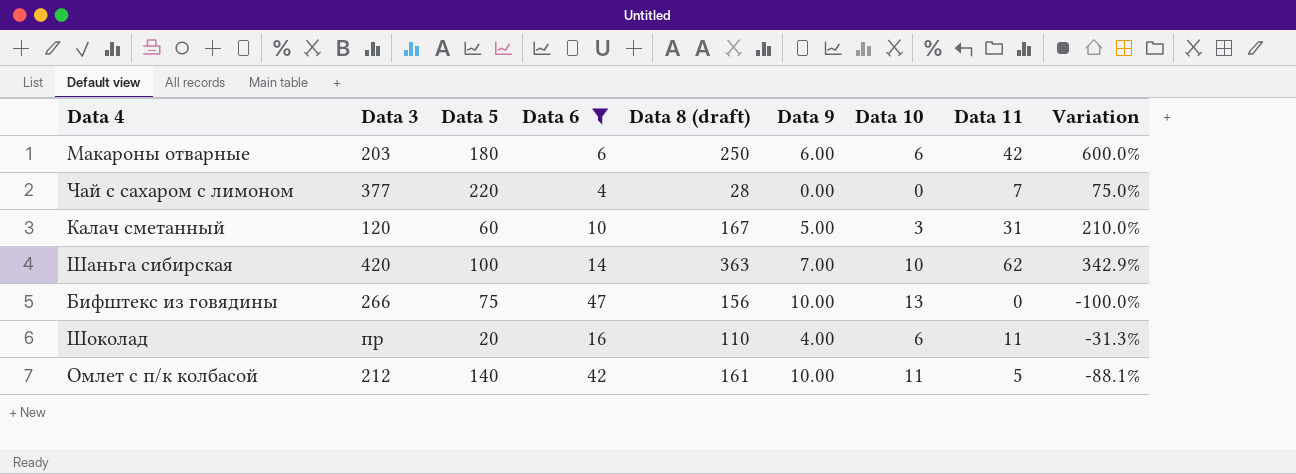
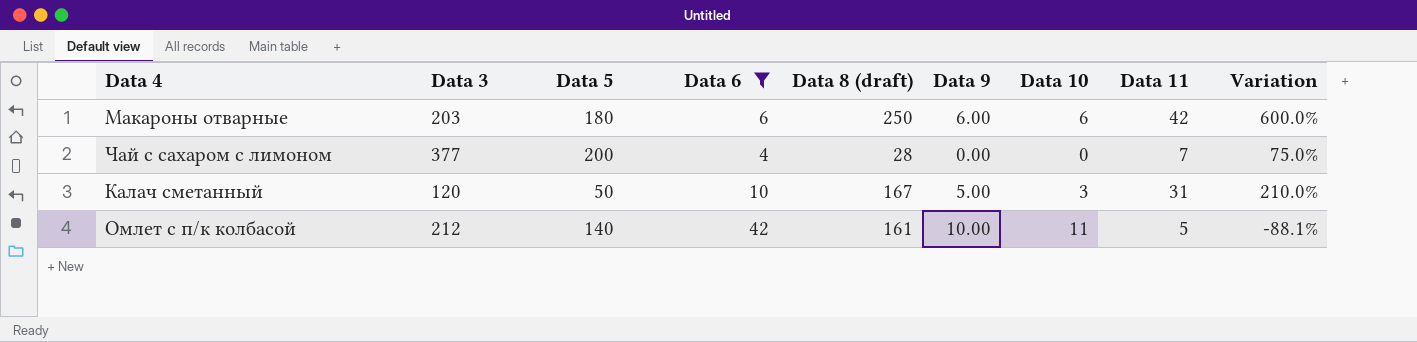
row Шаньга сибирская: 420 | 100 | 14 | 363 | 7.00 | 10 | 62 | 342.9% -> none
row Бифштекс из говядины: 266 | 75 | 47 | 156 | 10.00 | 13 | 0 | -100.0% -> none
row Шоколад: пр | 20 | 16 | 110 | 4.00 | 6 | 11 | -31.3% -> none
Чай с сахаром с лимоном | Data 5: 220 -> 200
Калач сметанный | Data 5: 60 -> 50

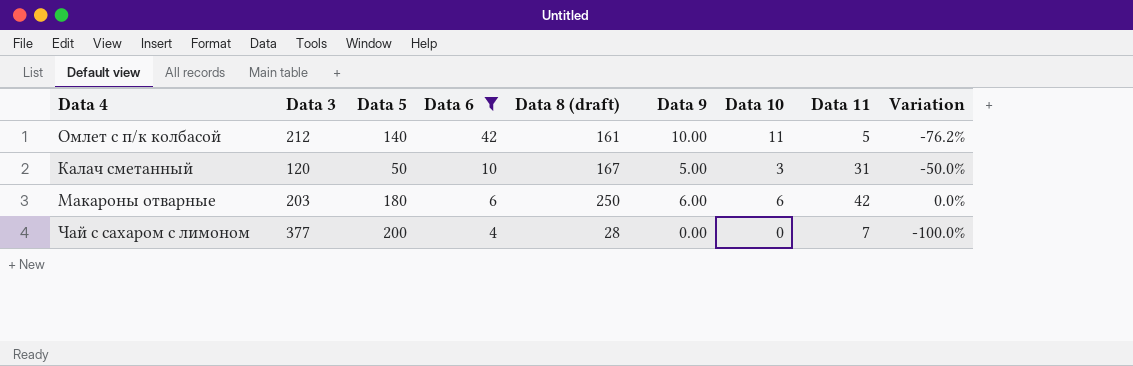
row order: none -> Data 6 descending
column Variation | formula: ([Data 11] - [Data 6]) / [Data 6] -> ([Data 9] - [Data 6]) / [Data 6]

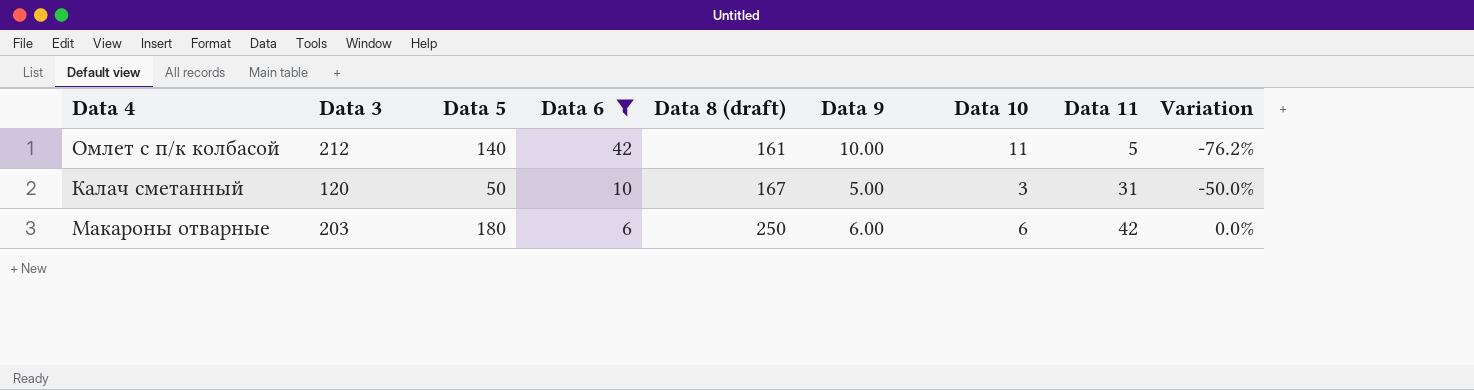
row Чай с сахаром с лимоном: 377 | 200 | 4 | 28 | 0.00 | 0 | 7 | -100.0% -> none

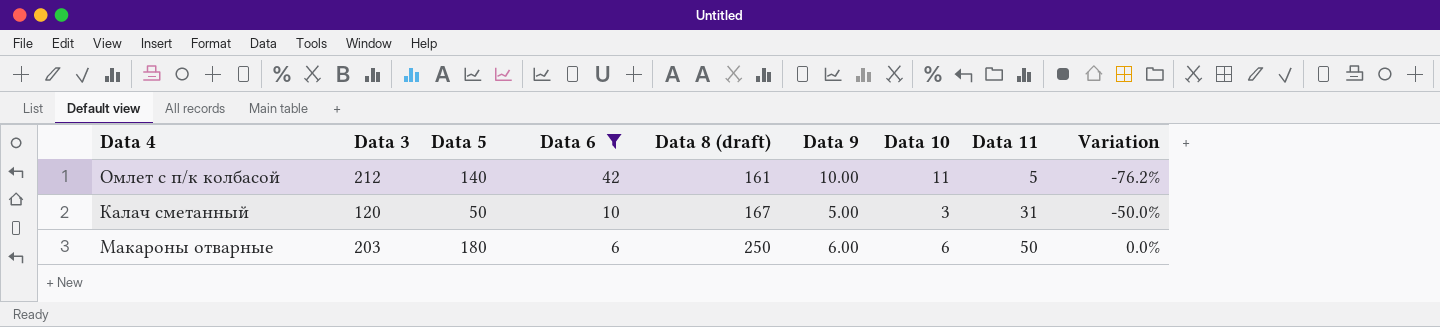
Макароны отварные | Data 11: 42 -> 50

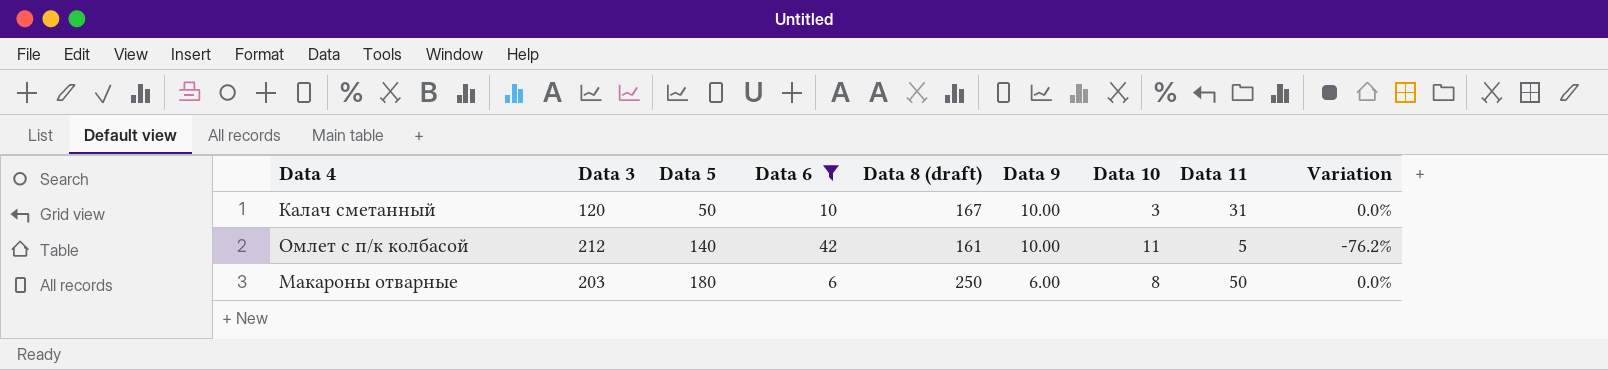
row order: Data 6 descending -> Data 5 ascending
Калач сметанный | Data 9: 5.00 -> 10.00
Калач сметанный | Variation: -50.0% -> 0.0%
Макароны отварные | Data 10: 6 -> 8

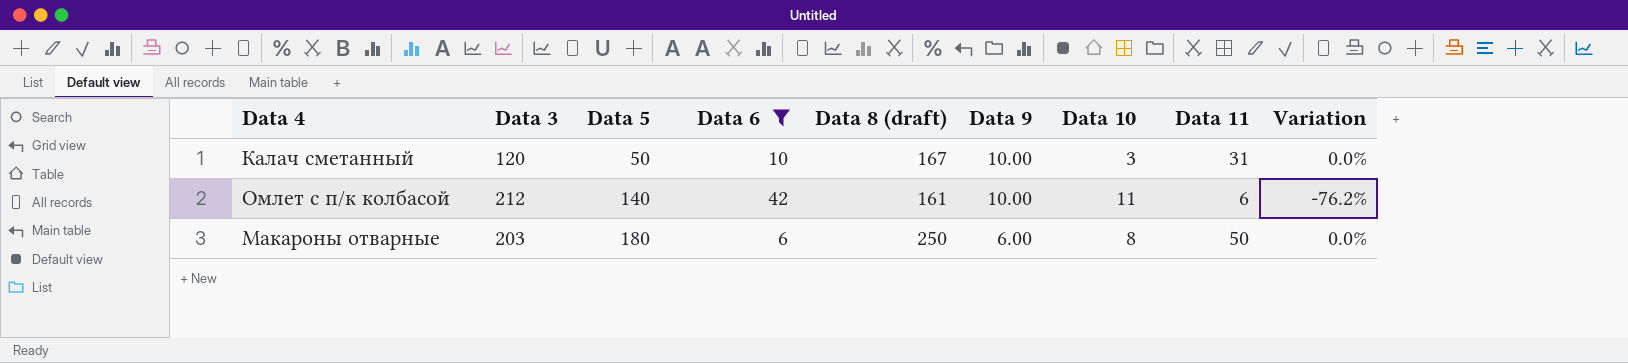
Омлет с п/к колбасой | Data 11: 5 -> 6

